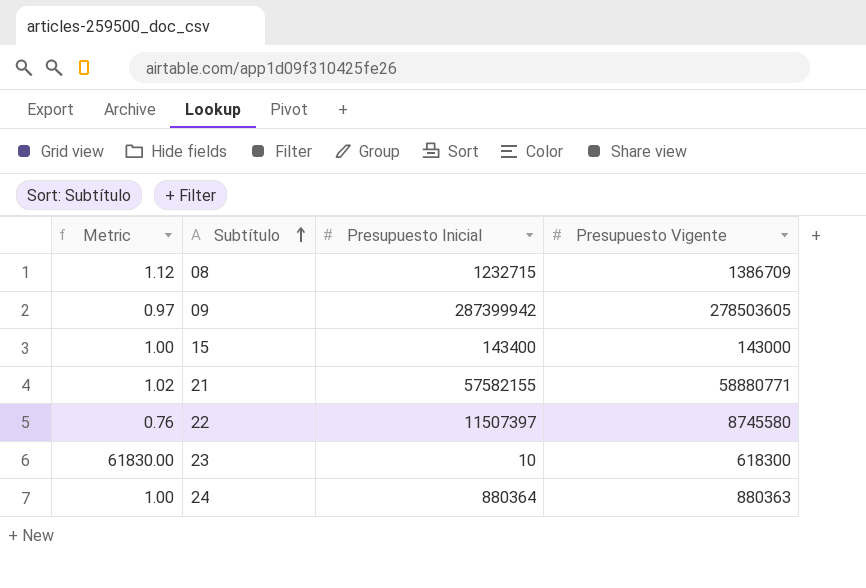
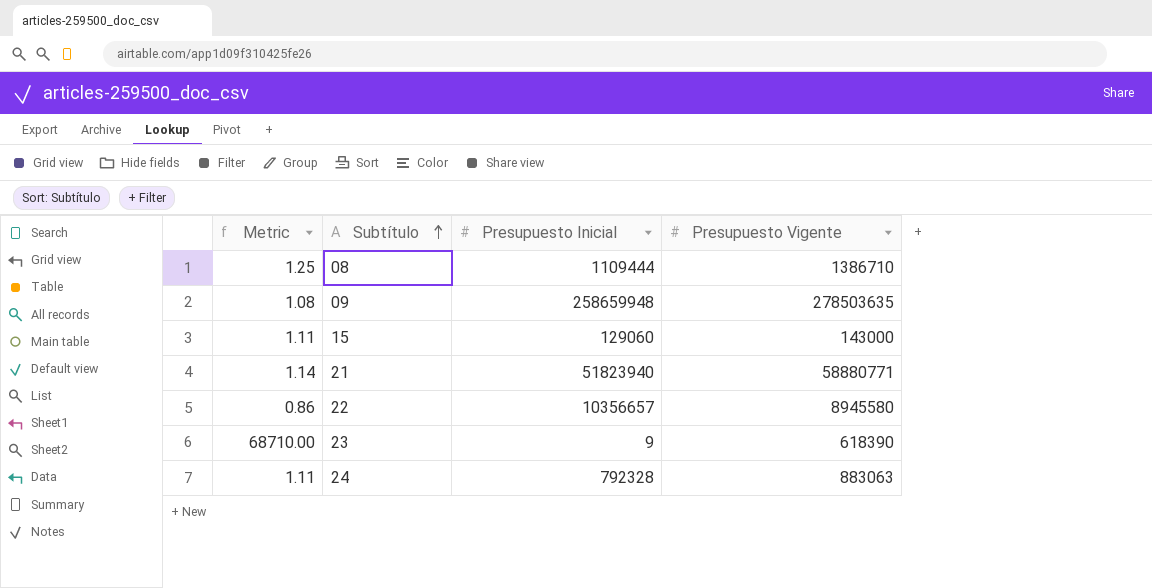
08 | Metric: 1.12 -> 1.25
08 | Presupuesto Inicial: 1232715 -> 1109444
08 | Presupuesto Vigente: 1386709 -> 1386710
09 | Metric: 0.97 -> 1.08
09 | Presupuesto Inicial: 287399942 -> 258659948
09 | Presupuesto Vigente: 278503605 -> 278503635
15 | Metric: 1.00 -> 1.11
15 | Presupuesto Inicial: 143400 -> 129060
21 | Metric: 1.02 -> 1.14
21 | Presupuesto Inicial: 57582155 -> 51823940
22 | Metric: 0.76 -> 0.86
22 | Presupuesto Inicial: 11507397 -> 10356657
22 | Presupuesto Vigente: 8745580 -> 8945580
23 | Metric: 61830.00 -> 68710.00
23 | Presupuesto Inicial: 10 -> 9
23 | Presupuesto Vigente: 618300 -> 618390
24 | Metric: 1.00 -> 1.11
24 | Presupuesto Inicial: 880364 -> 792328
24 | Presupuesto Vigente: 880363 -> 883063

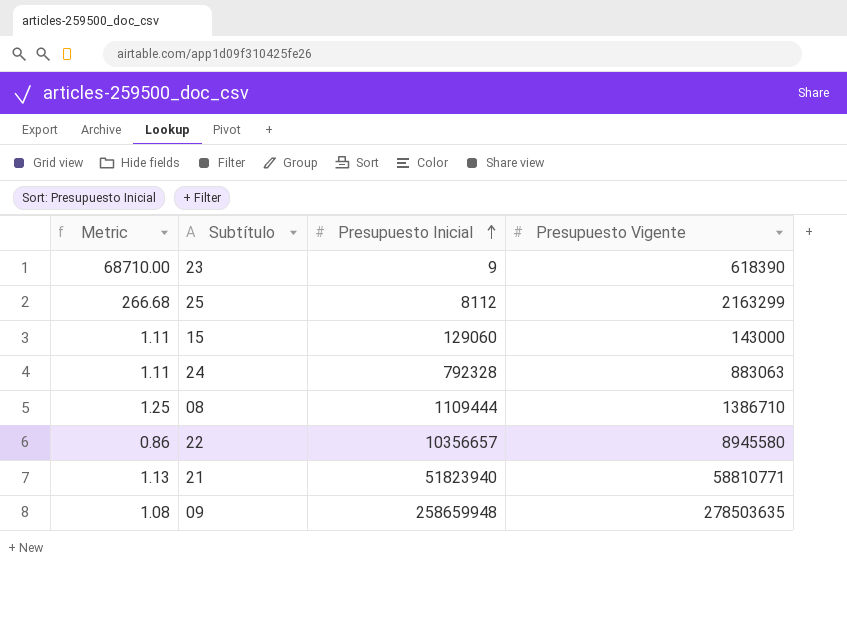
row order: Subtítulo ascending -> Presupuesto Inicial ascending
row 25: none -> 266.68 | 8112 | 2163299
21 | Metric: 1.14 -> 1.13
21 | Presupuesto Vigente: 58880771 -> 58810771

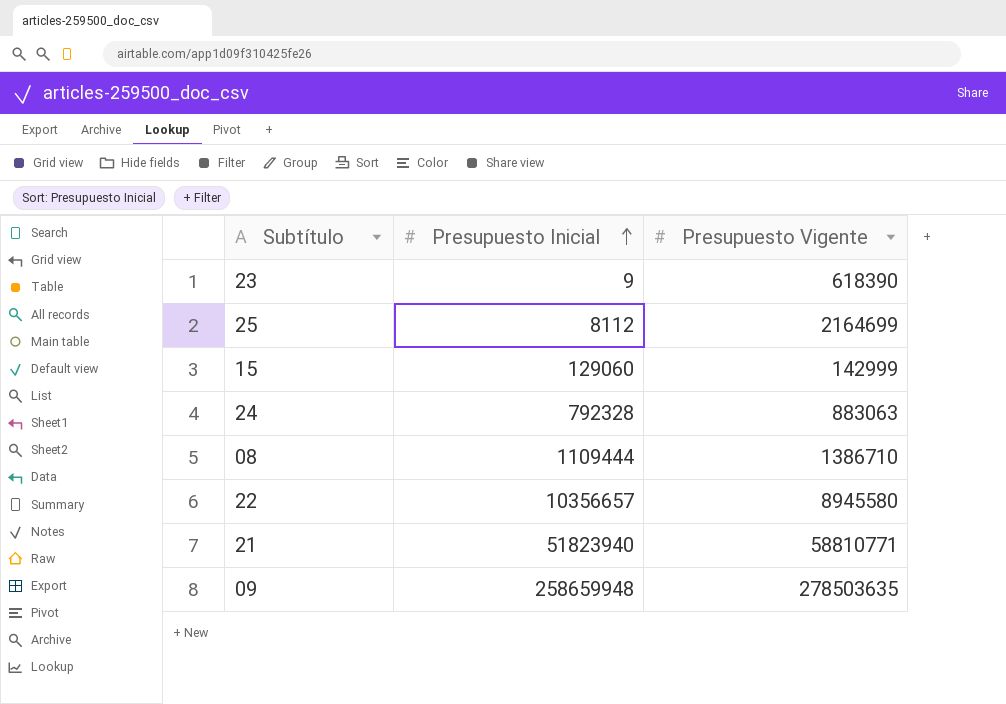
column Metric | formula: [Presupuesto Vigente] / [Presupuesto Inicial] -> none
25 | Presupuesto Vigente: 2163299 -> 2164699
15 | Presupuesto Vigente: 143000 -> 142999

